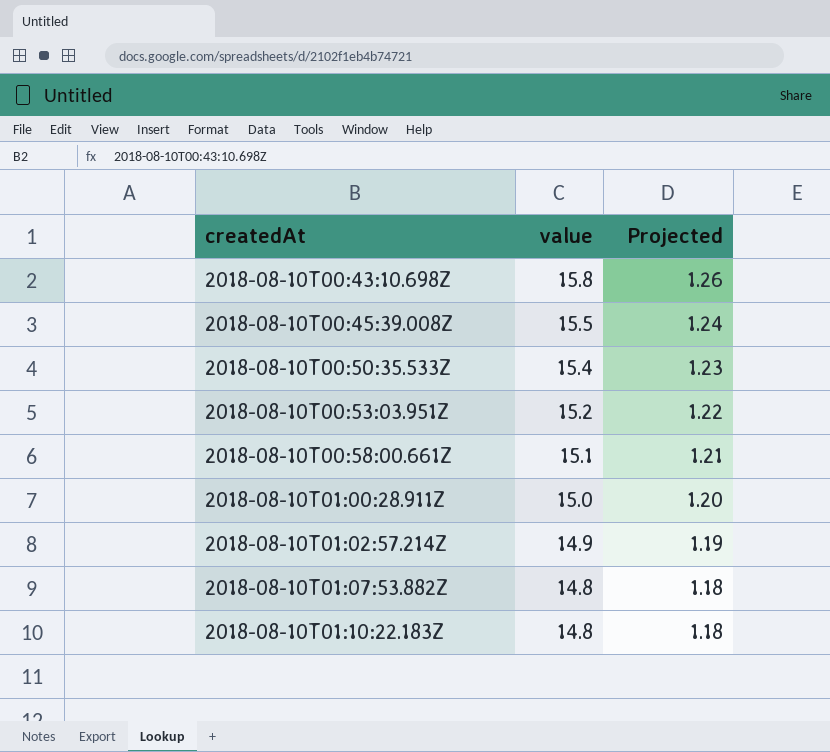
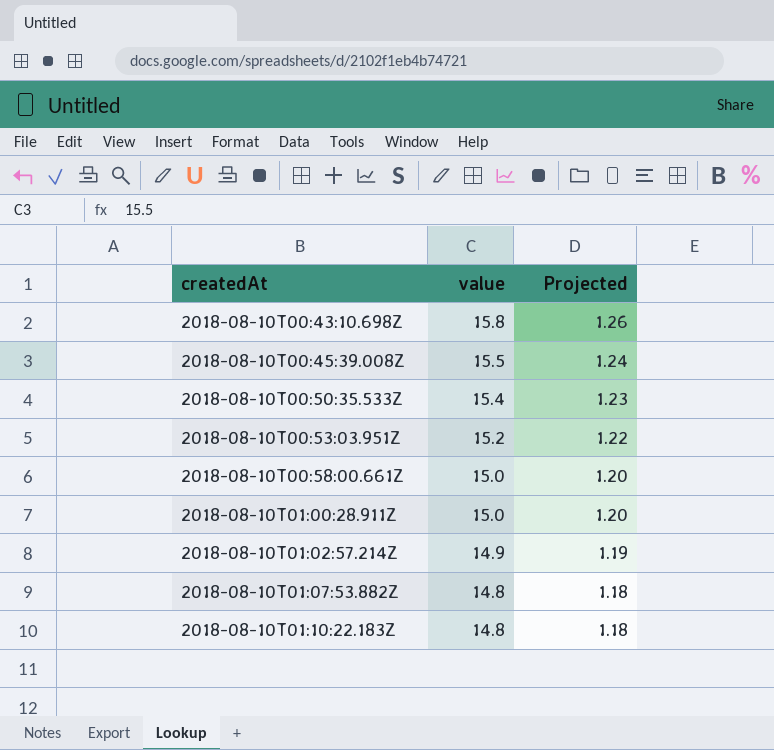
2018-08-10T00:58:00.661Z | value: 15.1 -> 15.0
2018-08-10T00:58:00.661Z | Projected: 1.21 -> 1.20

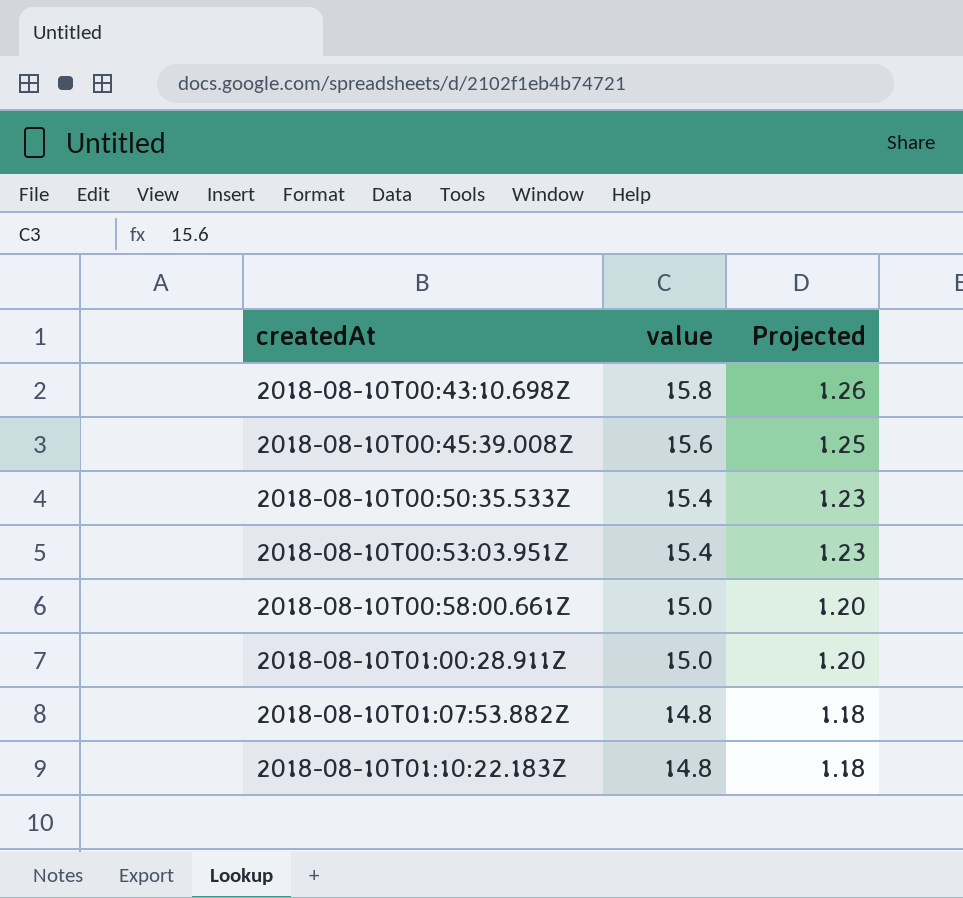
row 2018-08-10T01:02:57.214Z: 14.9 | 1.19 -> none
2018-08-10T00:45:39.008Z | value: 15.5 -> 15.6
2018-08-10T00:45:39.008Z | Projected: 1.24 -> 1.25
2018-08-10T00:53:03.951Z | value: 15.2 -> 15.4
2018-08-10T00:53:03.951Z | Projected: 1.22 -> 1.23

